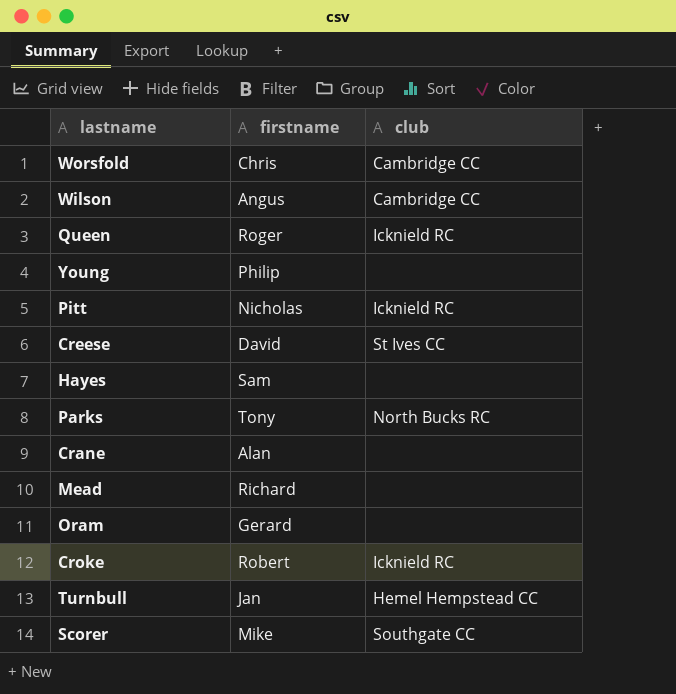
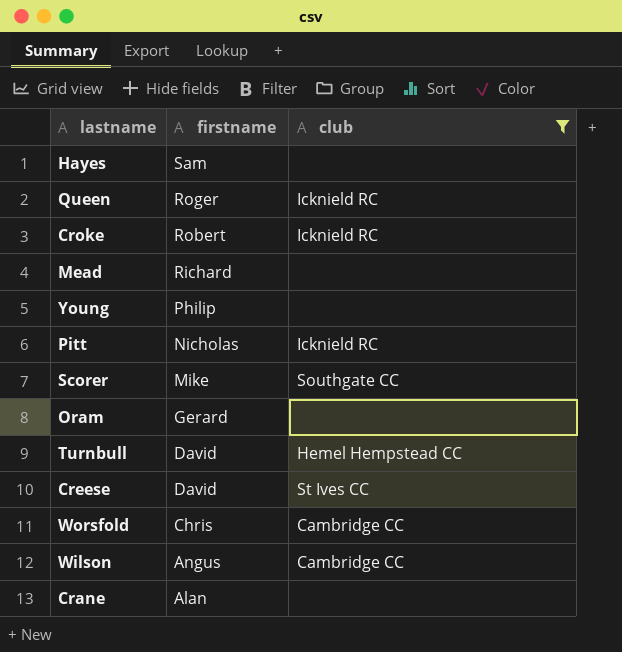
filter: none -> club != North Bucks RC
row order: none -> firstname descending
Turnbull | firstname: Jan -> David

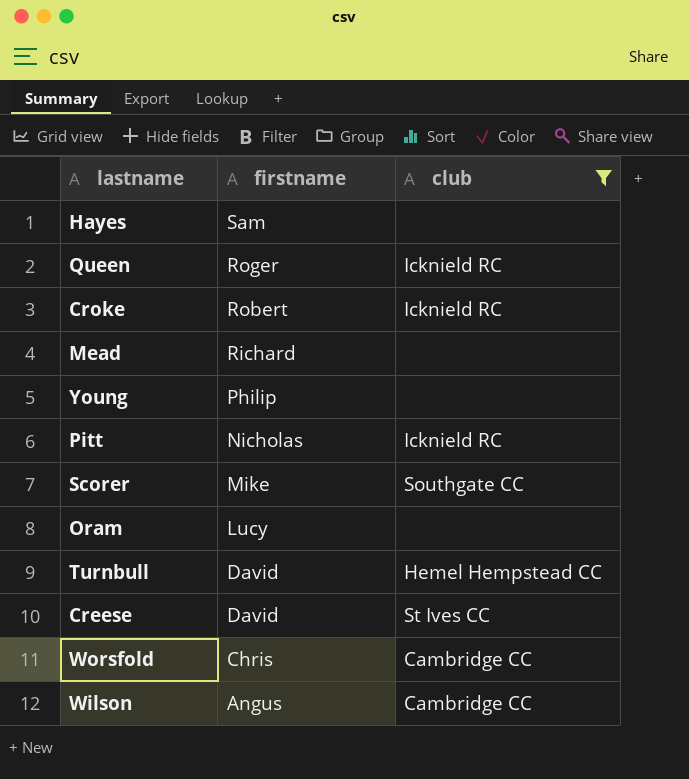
row Crane: Alan | none -> none
Oram | firstname: Gerard -> Lucy

